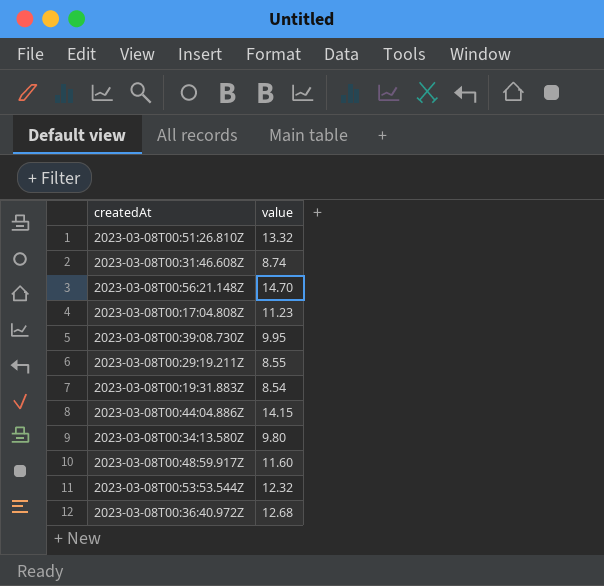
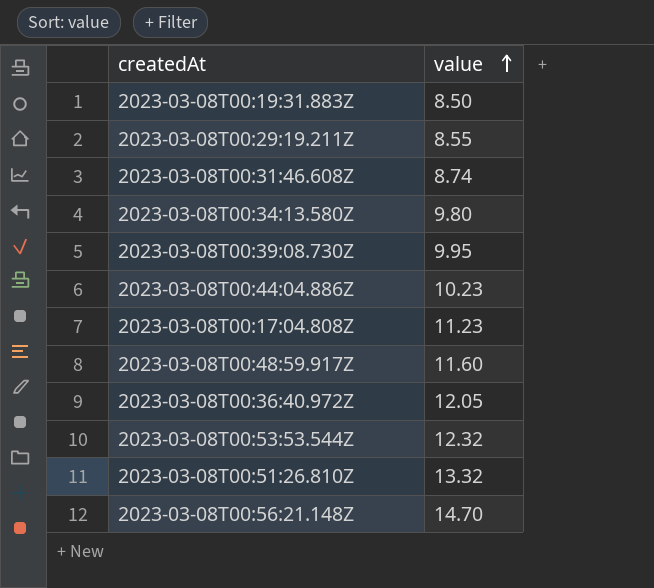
row order: none -> value ascending
2023-03-08T00:19:31.883Z | value: 8.54 -> 8.50
2023-03-08T00:44:04.886Z | value: 14.15 -> 10.23
2023-03-08T00:36:40.972Z | value: 12.68 -> 12.05

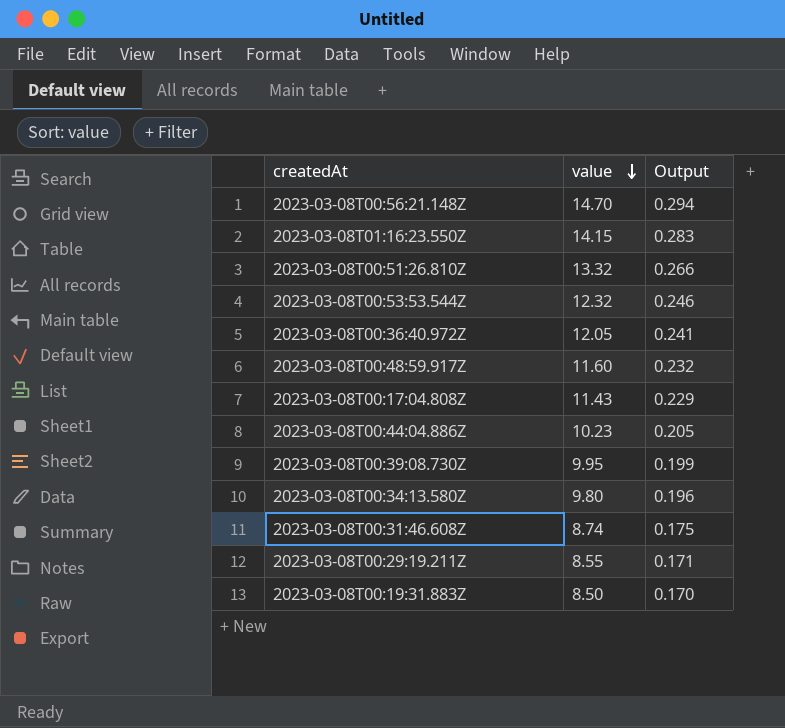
row order: value ascending -> value descending
column Output | formula: none -> [value] * 0.02
row 2023-03-08T01:16:23.550Z: none -> 14.15 | 0.283
2023-03-08T00:17:04.808Z | value: 11.23 -> 11.43

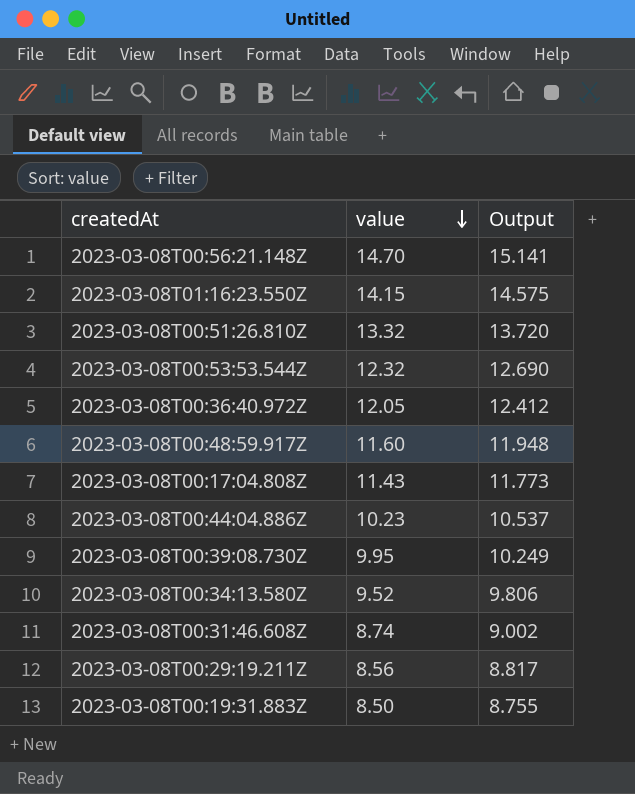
column Output | formula: [value] * 0.02 -> [value] * 1.03
2023-03-08T00:34:13.580Z | value: 9.80 -> 9.52
2023-03-08T00:29:19.211Z | value: 8.55 -> 8.56

